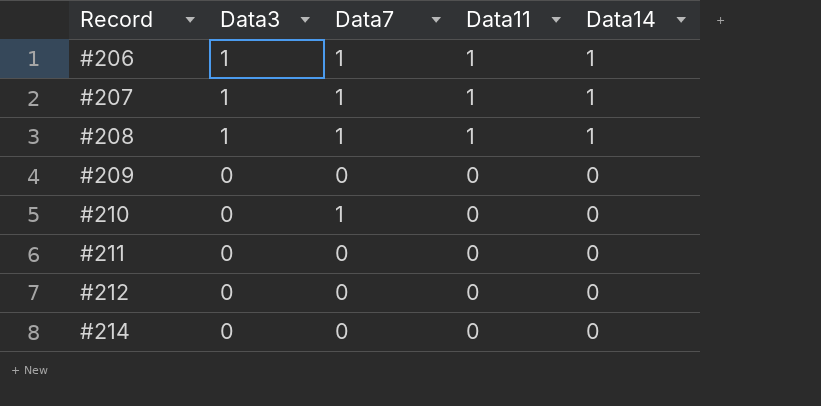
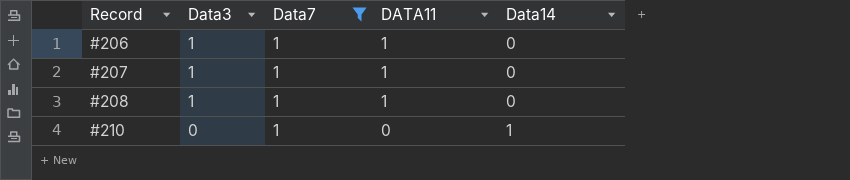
filter: none -> Data7 = 1
column name: Data11 -> DATA11
#206 | Data14: 1 -> 0
#207 | Data14: 1 -> 0
#208 | Data14: 1 -> 0
#210 | Data14: 0 -> 1

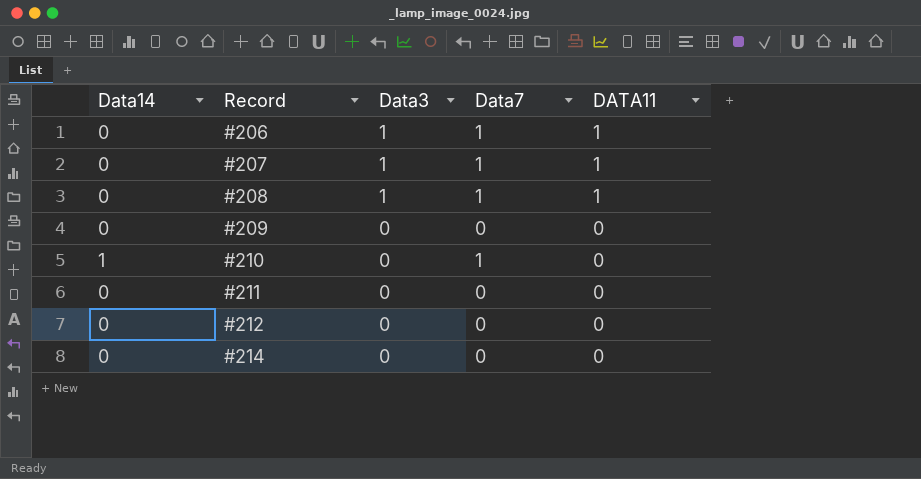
filter: Data7 = 1 -> none
column Data14 | position: 5 -> 1

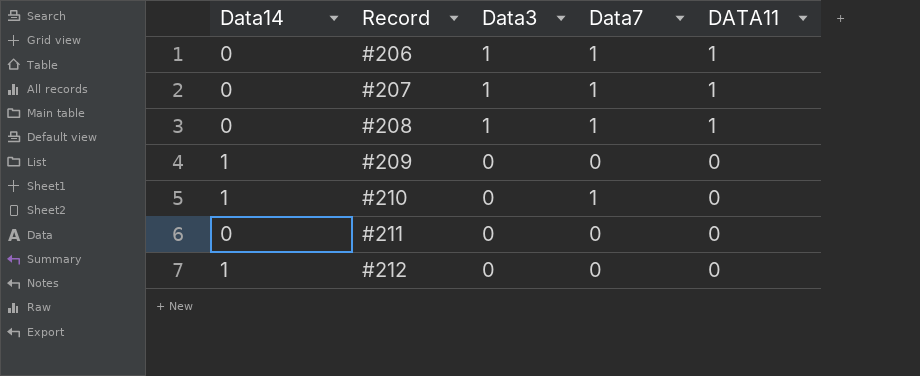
row #214: 0 | 0 | 0 | 0 -> none
#209 | Data14: 0 -> 1
#212 | Data14: 0 -> 1

